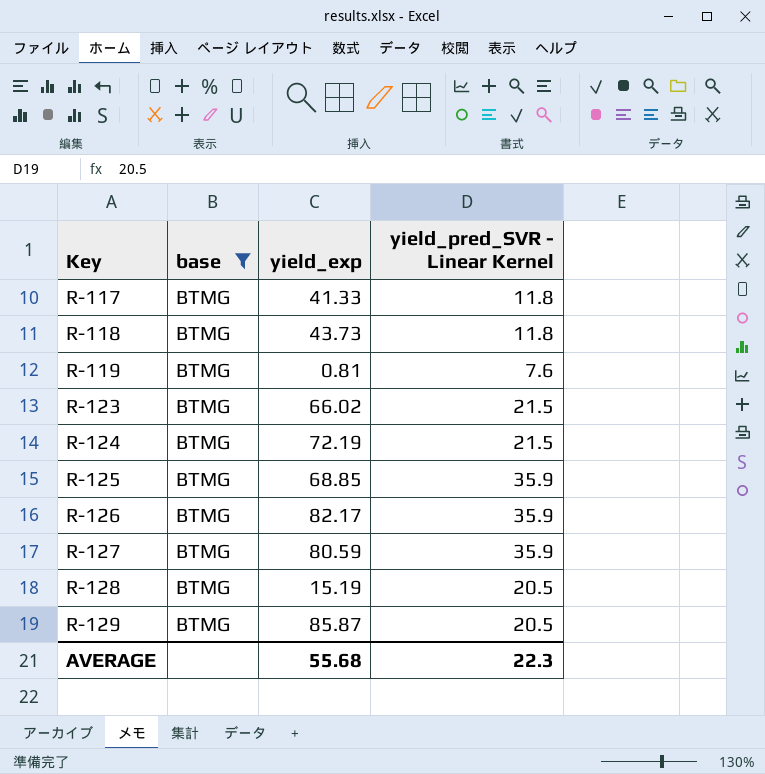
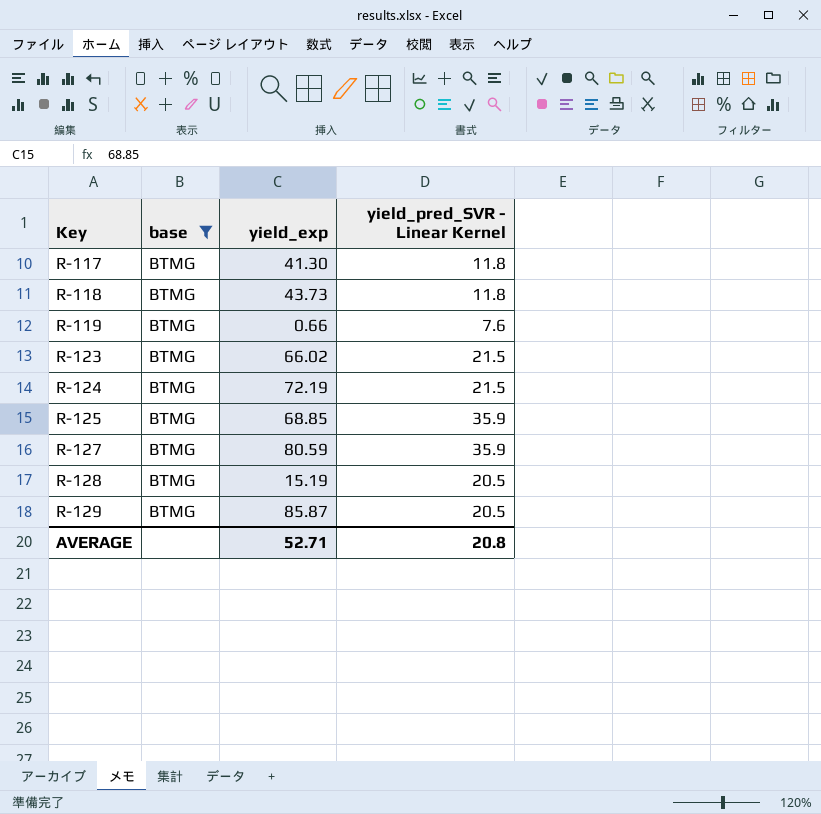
row R-126: BTMG | 82.17 | 35.9 -> none
R-117 | yield_exp: 41.33 -> 41.30
R-119 | yield_exp: 0.81 -> 0.66
AVERAGE | yield_exp: 55.68 -> 52.71
AVERAGE | yield_pred_SVR - Linear Kernel: 22.3 -> 20.8

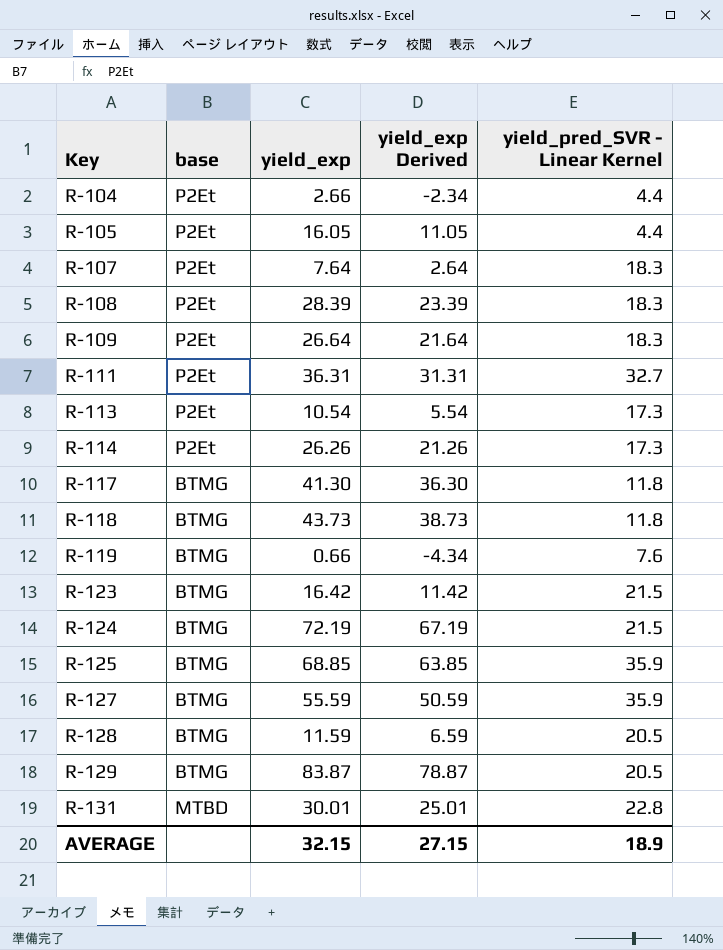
filter: base = BTMG -> none
column yield_exp Derived | formula: none -> [yield_exp] - 5
R-123 | yield_exp: 66.02 -> 16.42
R-127 | yield_exp: 80.59 -> 55.59
R-128 | yield_exp: 15.19 -> 11.59
R-129 | yield_exp: 85.87 -> 83.87
AVERAGE | yield_exp: 52.71 -> 32.15
AVERAGE | yield_pred_SVR - Linear Kernel: 20.8 -> 18.9

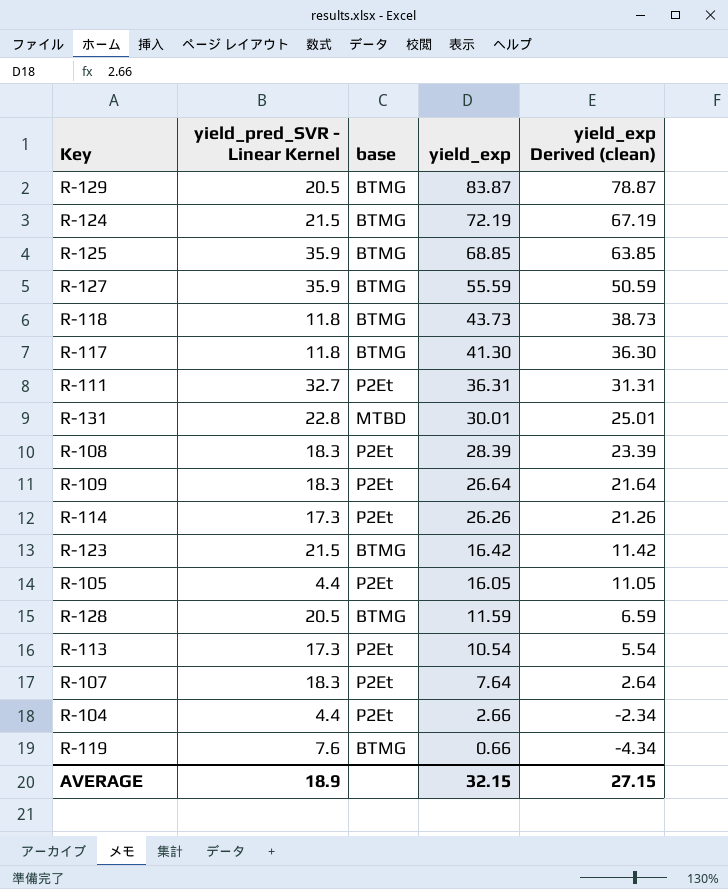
row order: Key ascending -> yield_exp descending
column yield_pred_SVR - Linear Kernel | position: 5 -> 2
column name: yield_exp Derived -> yield_exp Derived (clean)

